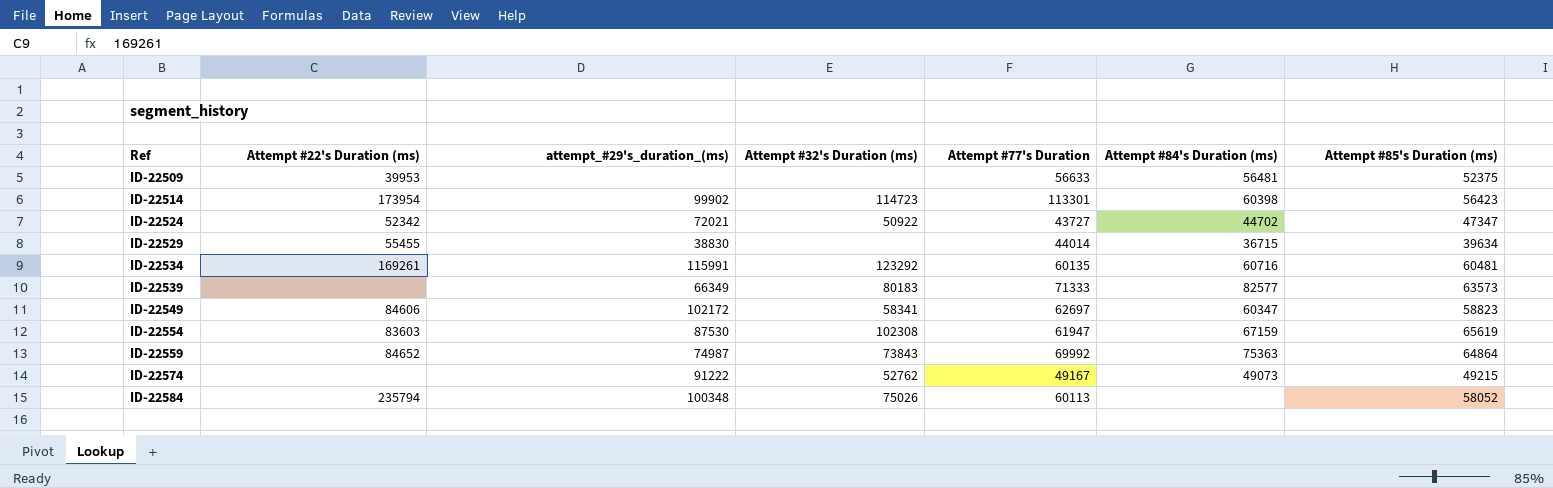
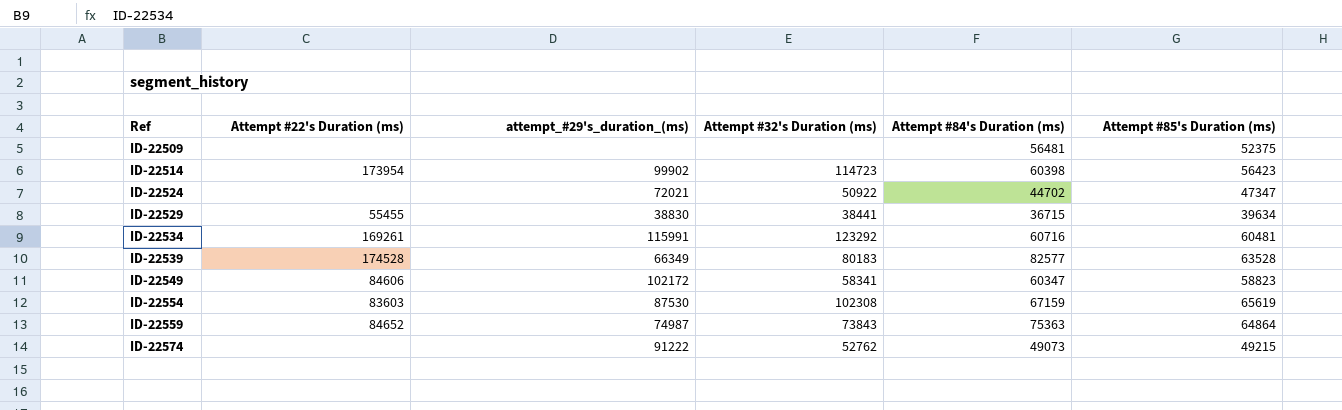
column Attempt #77's Duration | position: 5 -> none
row ID-22584: 235794 | 100348 | 75026 | 60113 | none | 58052 -> none
ID-22509 | Attempt #22's Duration (ms): 39953 -> none
ID-22524 | Attempt #22's Duration (ms): 52342 -> none
ID-22529 | Attempt #32's Duration (ms): none -> 38441
ID-22539 | Attempt #22's Duration (ms): none -> 174528
ID-22539 | Attempt #85's Duration (ms): 63573 -> 63528

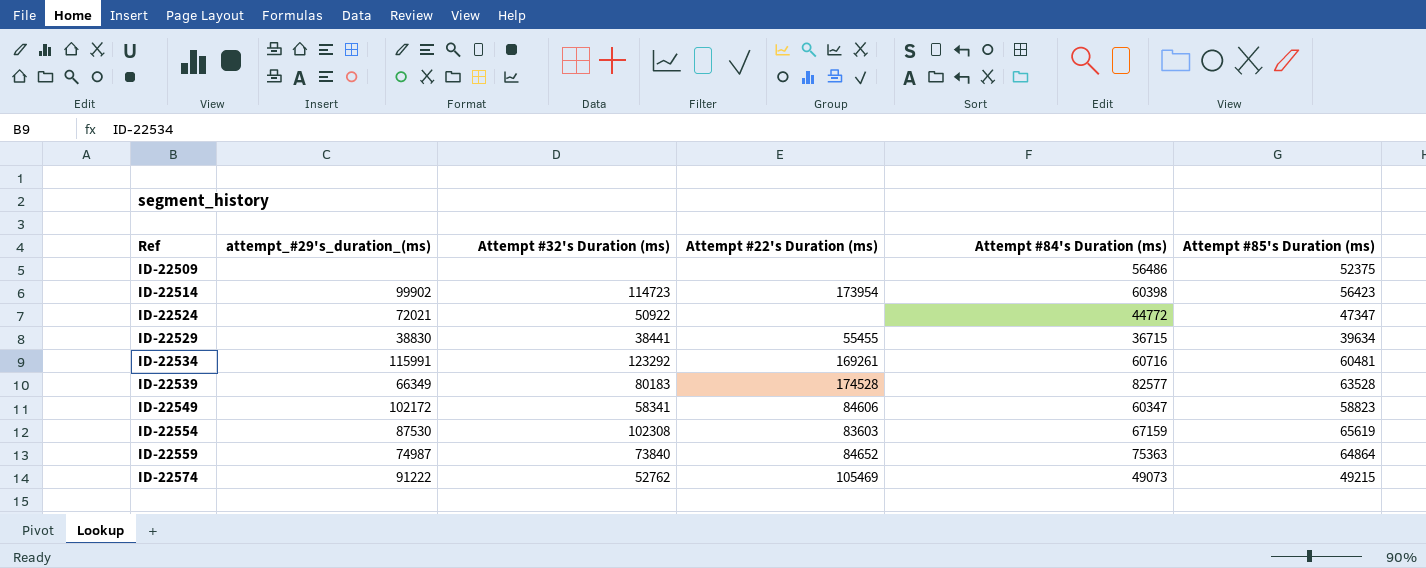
column Attempt #22's Duration (ms) | position: 2 -> 4
ID-22509 | Attempt #84's Duration (ms): 56481 -> 56486
ID-22524 | Attempt #84's Duration (ms): 44702 -> 44772
ID-22559 | Attempt #32's Duration (ms): 73843 -> 73840
ID-22574 | Attempt #22's Duration (ms): none -> 105469

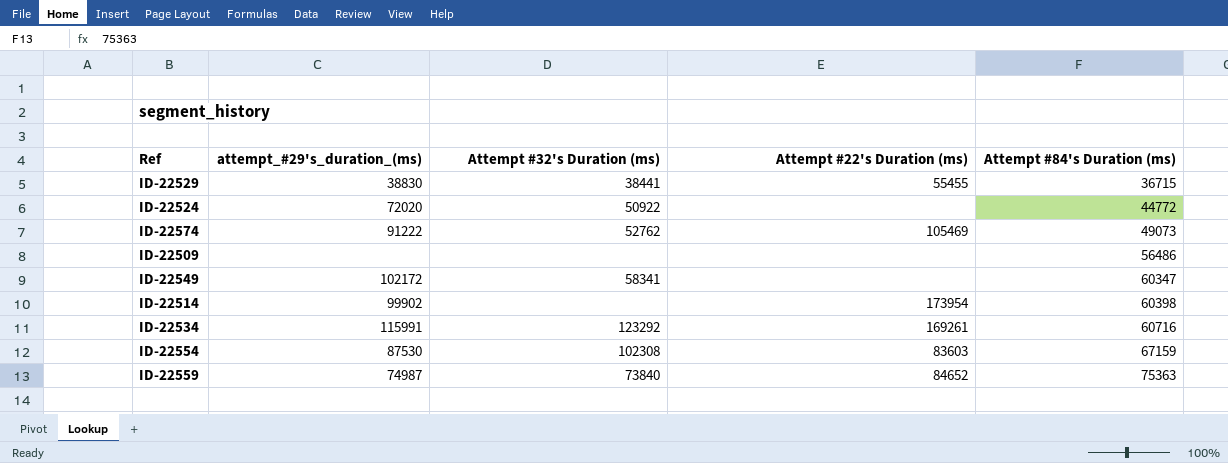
row order: Ref ascending -> Attempt #84's Duration (ms) ascending
column Attempt #85's Duration (ms) | position: 6 -> none
row ID-22539: 66349 | 80183 | 174528 | 82577 | 63528 -> none
ID-22524 | attempt_#29's_duration_(ms): 72021 -> 72020
ID-22549 | Attempt #22's Duration (ms): 84606 -> none
ID-22514 | Attempt #32's Duration (ms): 114723 -> none

